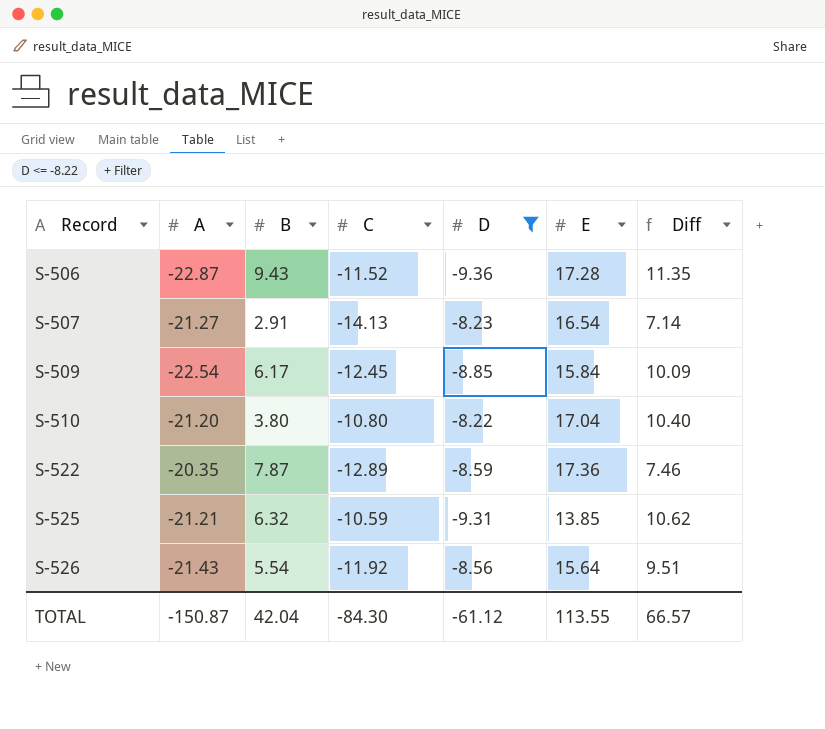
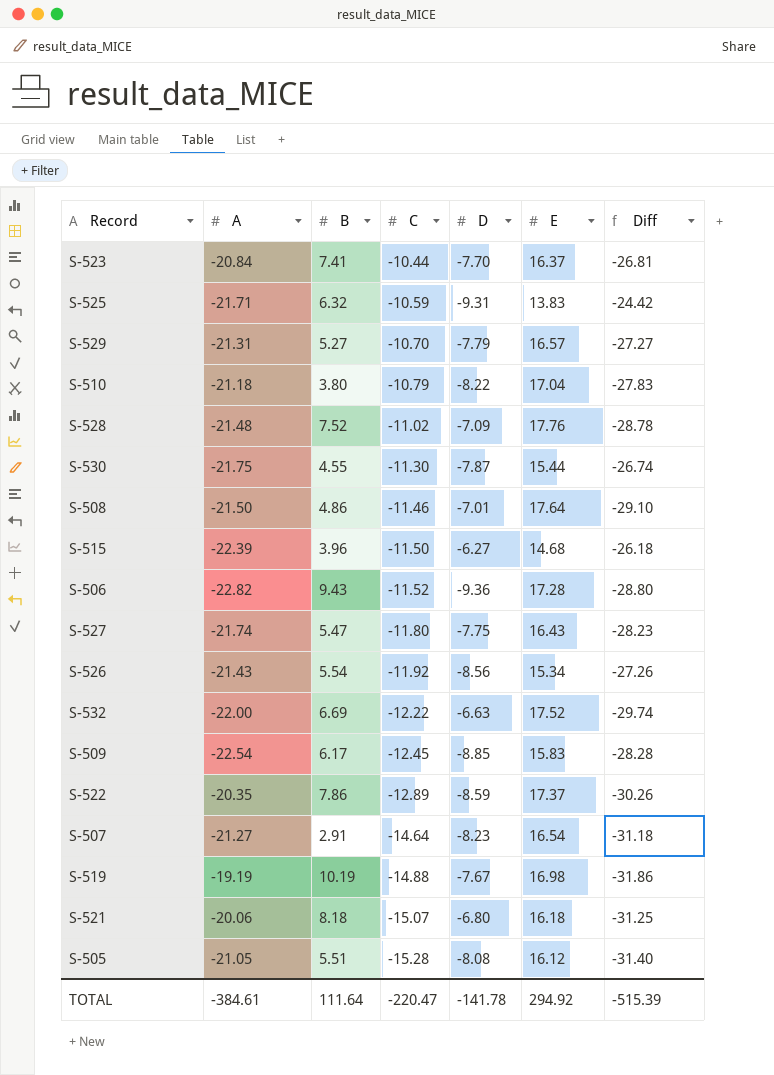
filter: D <= -8.22 -> none
row order: Record ascending -> C descending
column Diff | formula: [C] - [A] -> [C] - [E]
S-525 | A: -21.21 -> -21.71
S-525 | E: 13.85 -> 13.83
S-510 | A: -21.20 -> -21.18
S-510 | C: -10.80 -> -10.79
S-506 | A: -22.87 -> -22.82
S-526 | E: 15.64 -> 15.34
S-509 | E: 15.84 -> 15.83
S-522 | B: 7.87 -> 7.86
S-522 | E: 17.36 -> 17.37
S-507 | C: -14.13 -> -14.64
TOTAL | A: -150.87 -> -384.61
TOTAL | B: 42.04 -> 111.64
TOTAL | C: -84.30 -> -220.47
TOTAL | D: -61.12 -> -141.78
TOTAL | E: 113.55 -> 294.92
TOTAL | Diff: 66.57 -> -515.39

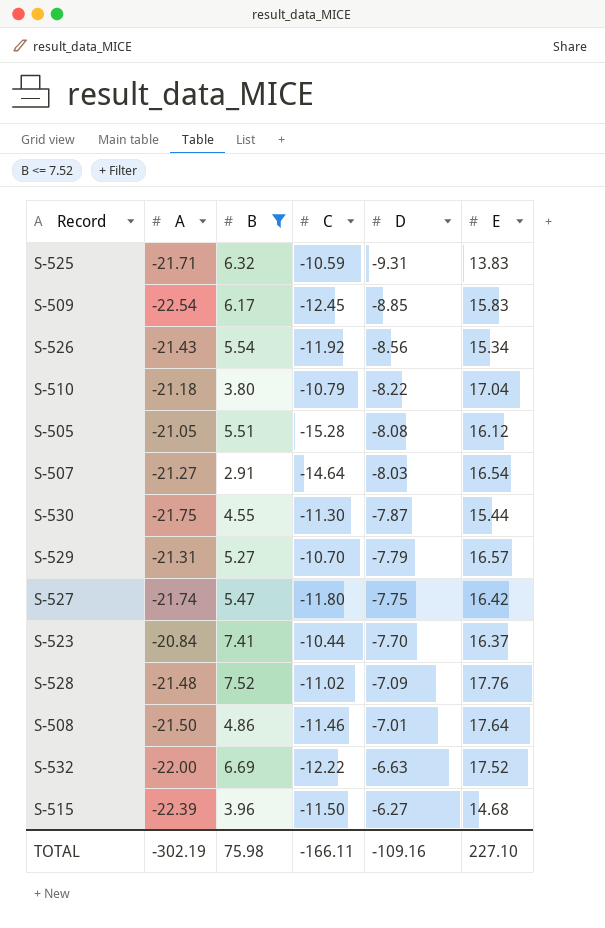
filter: none -> B <= 7.52
row order: C descending -> D ascending
column Diff | formula: [C] - [E] -> none
S-507 | D: -8.23 -> -8.03
S-527 | E: 16.43 -> 16.42
TOTAL | A: -384.61 -> -302.19
TOTAL | B: 111.64 -> 75.98
TOTAL | C: -220.47 -> -166.11
TOTAL | D: -141.78 -> -109.16
TOTAL | E: 294.92 -> 227.10

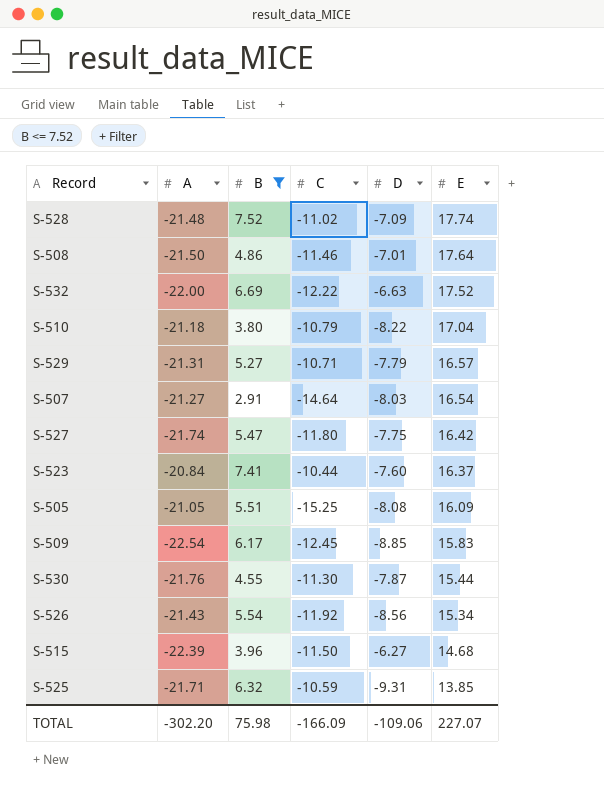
row order: D ascending -> E descending
S-528 | E: 17.76 -> 17.74
S-529 | C: -10.70 -> -10.71
S-523 | D: -7.70 -> -7.60
S-505 | C: -15.28 -> -15.25
S-505 | E: 16.12 -> 16.09
S-530 | A: -21.75 -> -21.76
S-525 | E: 13.83 -> 13.85
TOTAL | A: -302.19 -> -302.20
TOTAL | C: -166.11 -> -166.09
TOTAL | D: -109.16 -> -109.06
TOTAL | E: 227.10 -> 227.07

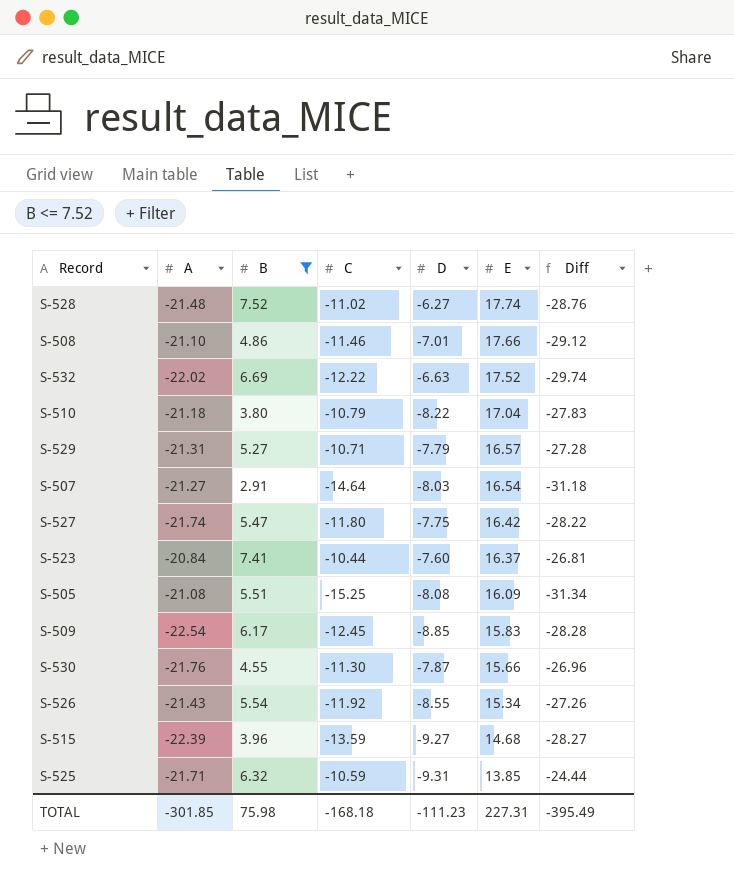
column Diff | formula: none -> [C] - [E]
S-528 | D: -7.09 -> -6.27
S-508 | A: -21.50 -> -21.10
S-508 | E: 17.64 -> 17.66
S-532 | A: -22.00 -> -22.02
S-505 | A: -21.05 -> -21.08
S-530 | E: 15.44 -> 15.66
S-526 | D: -8.56 -> -8.55
S-515 | C: -11.50 -> -13.59
S-515 | D: -6.27 -> -9.27
TOTAL | A: -302.20 -> -301.85
TOTAL | C: -166.09 -> -168.18
TOTAL | D: -109.06 -> -111.23
TOTAL | E: 227.07 -> 227.31

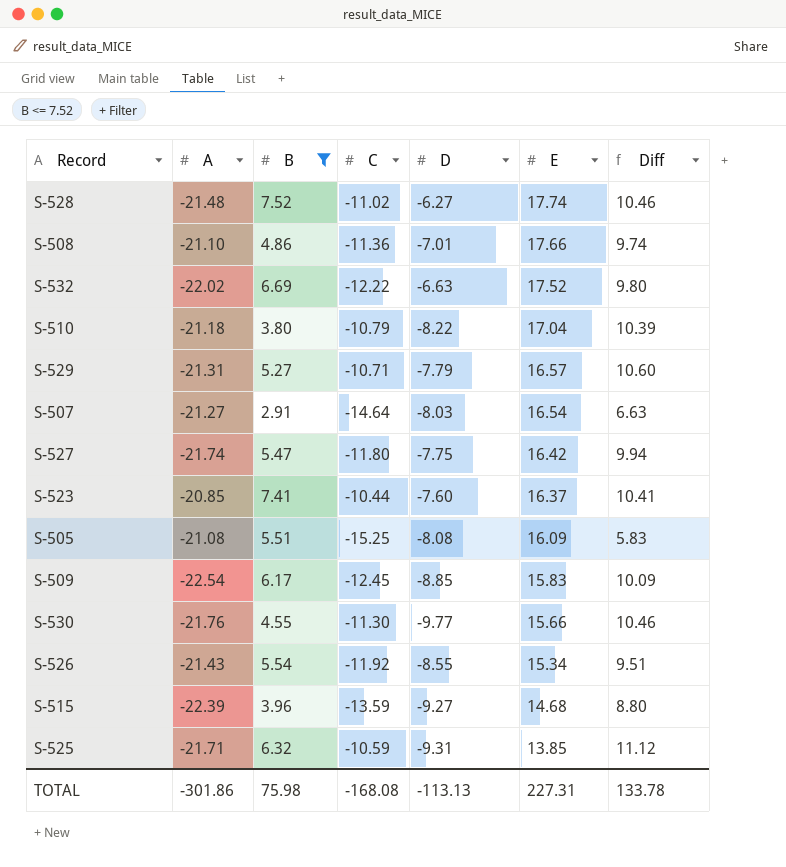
column Diff | formula: [C] - [E] -> [C] - [A]
S-508 | C: -11.46 -> -11.36
S-523 | A: -20.84 -> -20.85
S-530 | D: -7.87 -> -9.77
TOTAL | A: -301.85 -> -301.86
TOTAL | C: -168.18 -> -168.08
TOTAL | D: -111.23 -> -113.13
TOTAL | Diff: -395.49 -> 133.78

